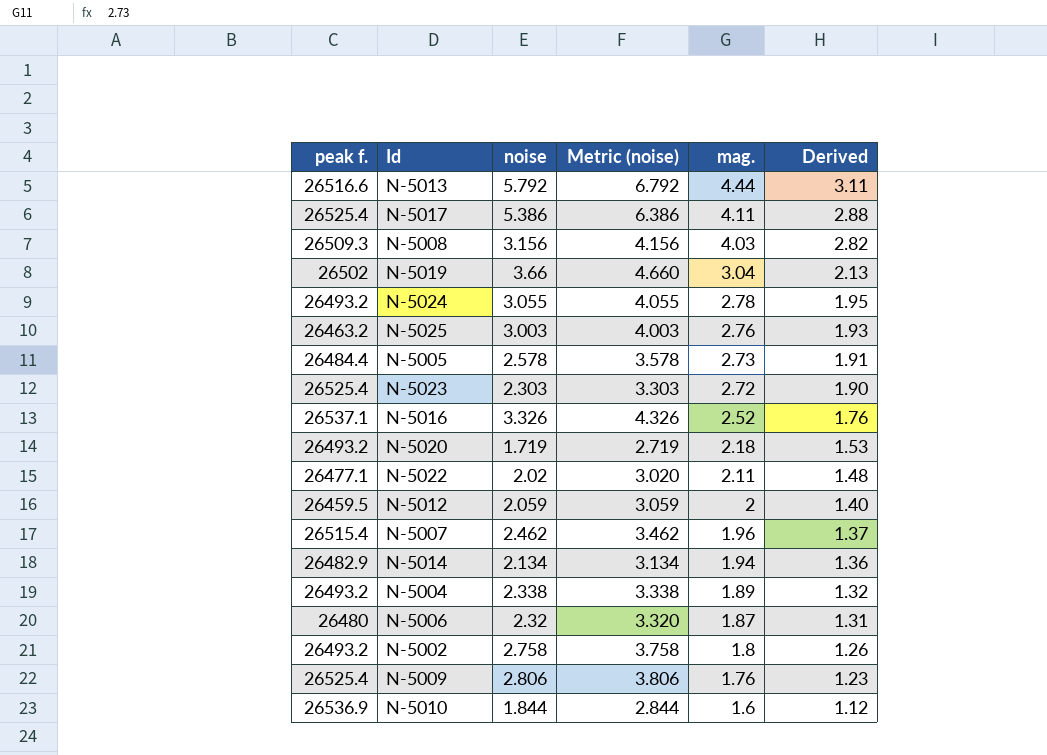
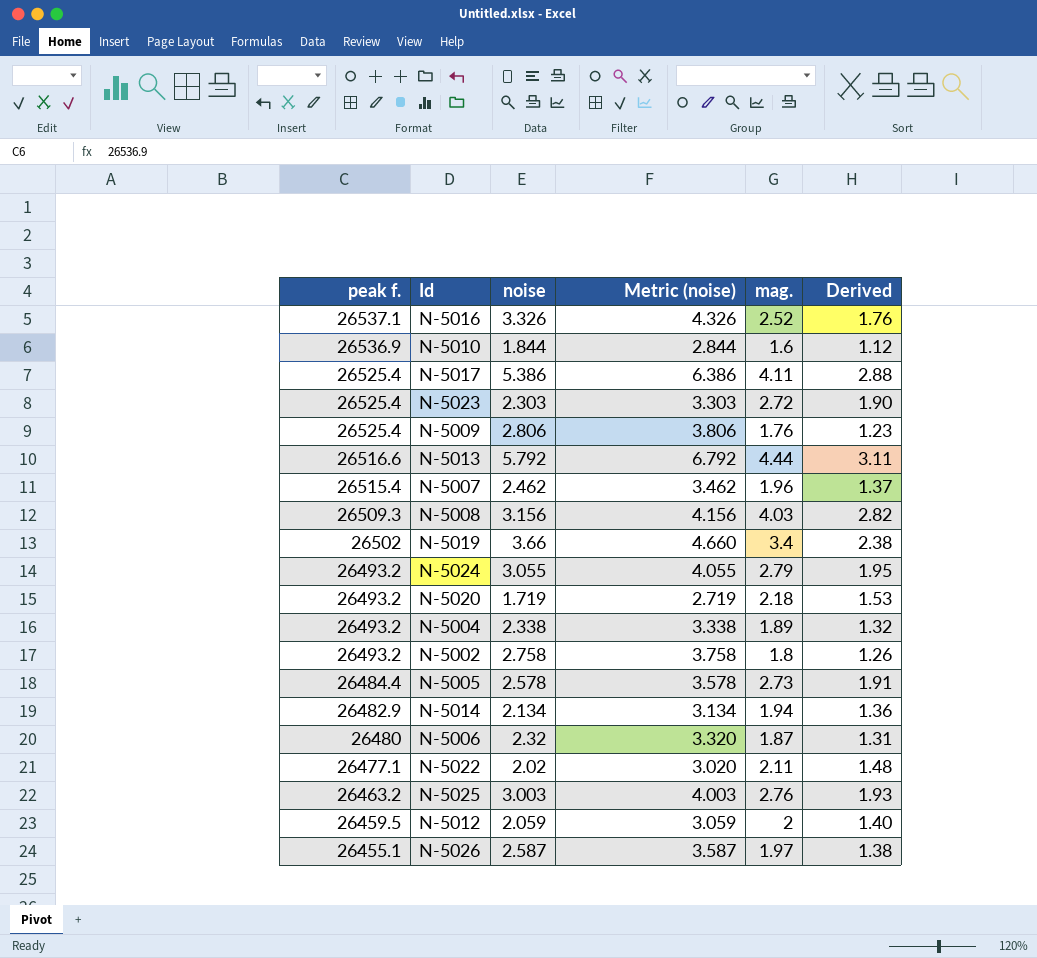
row order: mag. descending -> peak f. descending
N-5019 | mag.: 3.04 -> 3.4
N-5019 | Derived: 2.13 -> 2.38
N-5024 | mag.: 2.78 -> 2.79
row N-5026: none -> 26455.1 | 2.587 | 3.587 | 1.97 | 1.38

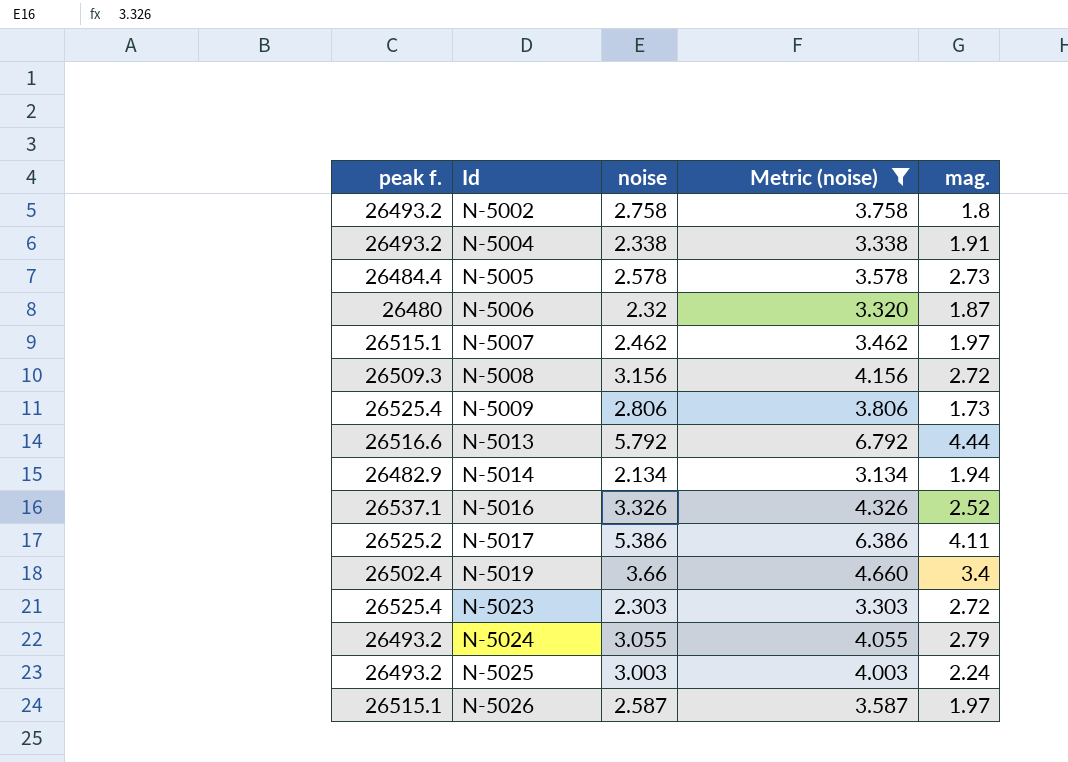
filter: none -> Metric (noise) >= 3.134
row order: peak f. descending -> Id ascending
column Derived | formula: [mag.] * 0.7 -> none
N-5004 | mag.: 1.89 -> 1.91
N-5007 | peak f.: 26515.4 -> 26515.1
N-5007 | mag.: 1.96 -> 1.97
N-5008 | mag.: 4.03 -> 2.72
N-5009 | mag.: 1.76 -> 1.73
N-5017 | peak f.: 26525.4 -> 26525.2
N-5019 | peak f.: 26502 -> 26502.4
N-5025 | peak f.: 26463.2 -> 26493.2
N-5025 | mag.: 2.76 -> 2.24
N-5026 | peak f.: 26455.1 -> 26515.1

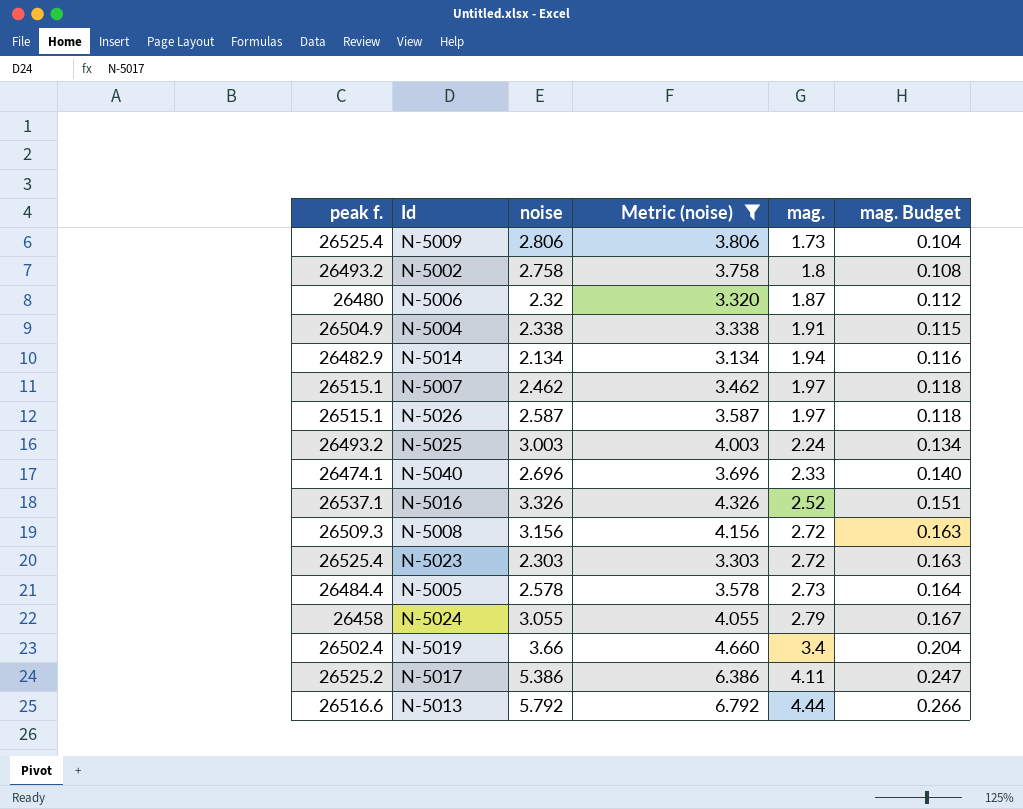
row order: Id ascending -> mag. ascending
column mag. Budget | formula: none -> [mag.] * 0.06
N-5004 | peak f.: 26493.2 -> 26504.9
row N-5040: none -> 26474.1 | 2.696 | 3.696 | 2.33 | 0.140
N-5024 | peak f.: 26493.2 -> 26458

